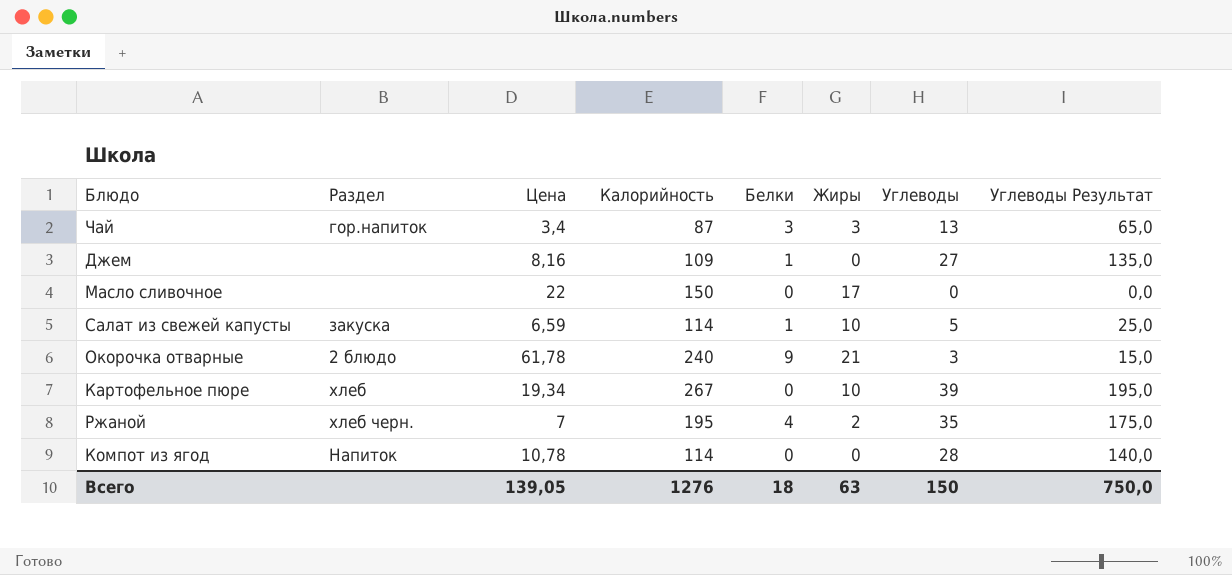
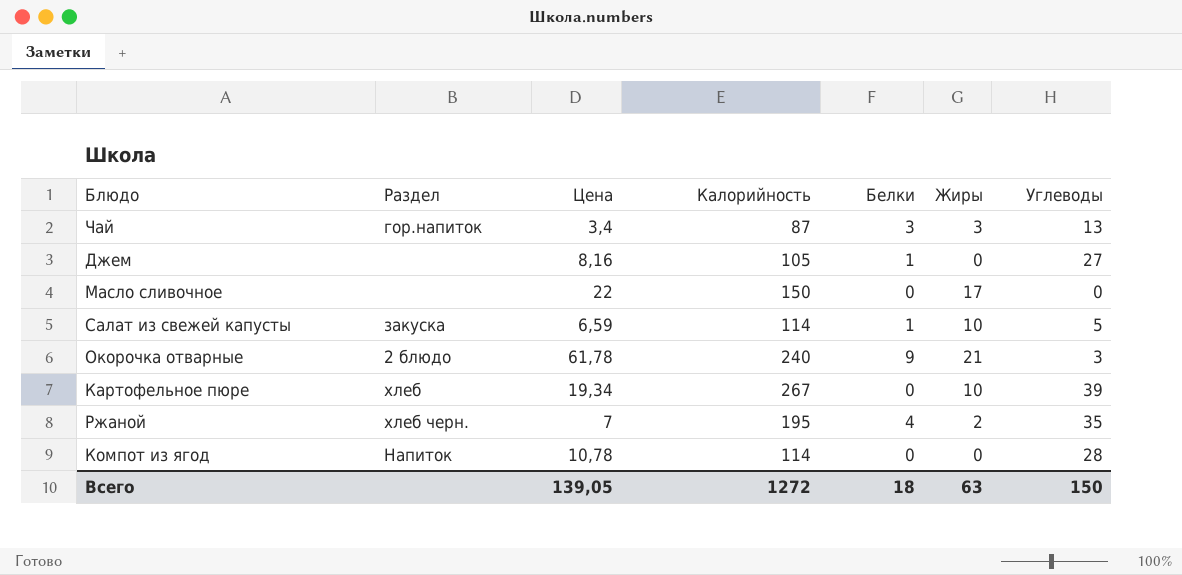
column Углеводы Результат | formula: [Углеводы] * 5 -> none
Джем | Калорийность: 109 -> 105
Всего | Калорийность: 1276 -> 1272

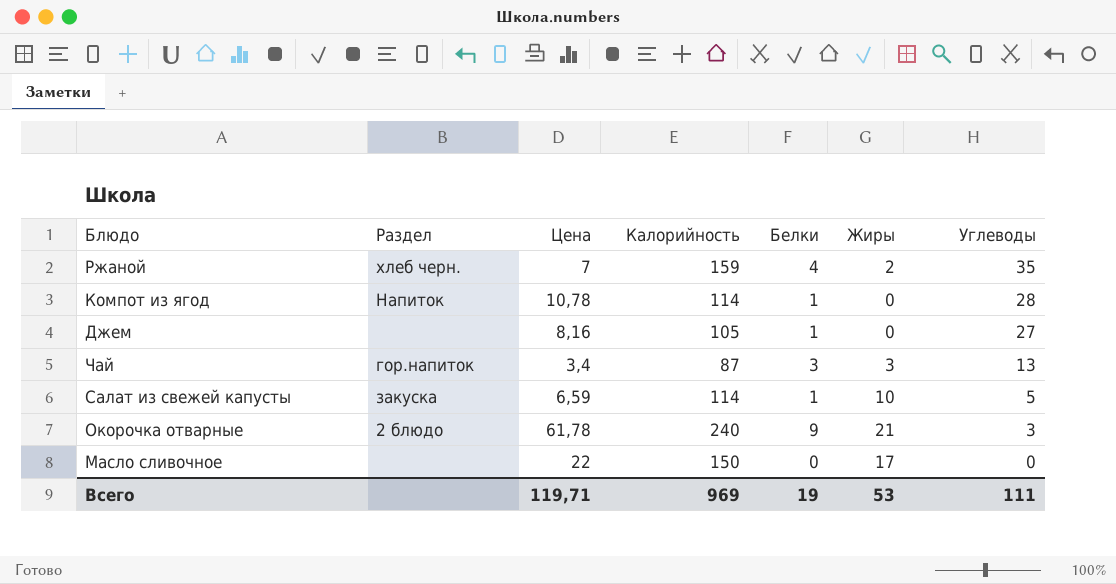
row order: none -> Углеводы descending
row Картофельное пюре: хлеб | 19,34 | 267 | 0 | 10 | 39 -> none
Ржаной | Калорийность: 195 -> 159
Компот из ягод | Белки: 0 -> 1
Всего | Цена: 139,05 -> 119,71
Всего | Калорийность: 1272 -> 969
Всего | Белки: 18 -> 19
Всего | Жиры: 63 -> 53
Всего | Углеводы: 150 -> 111

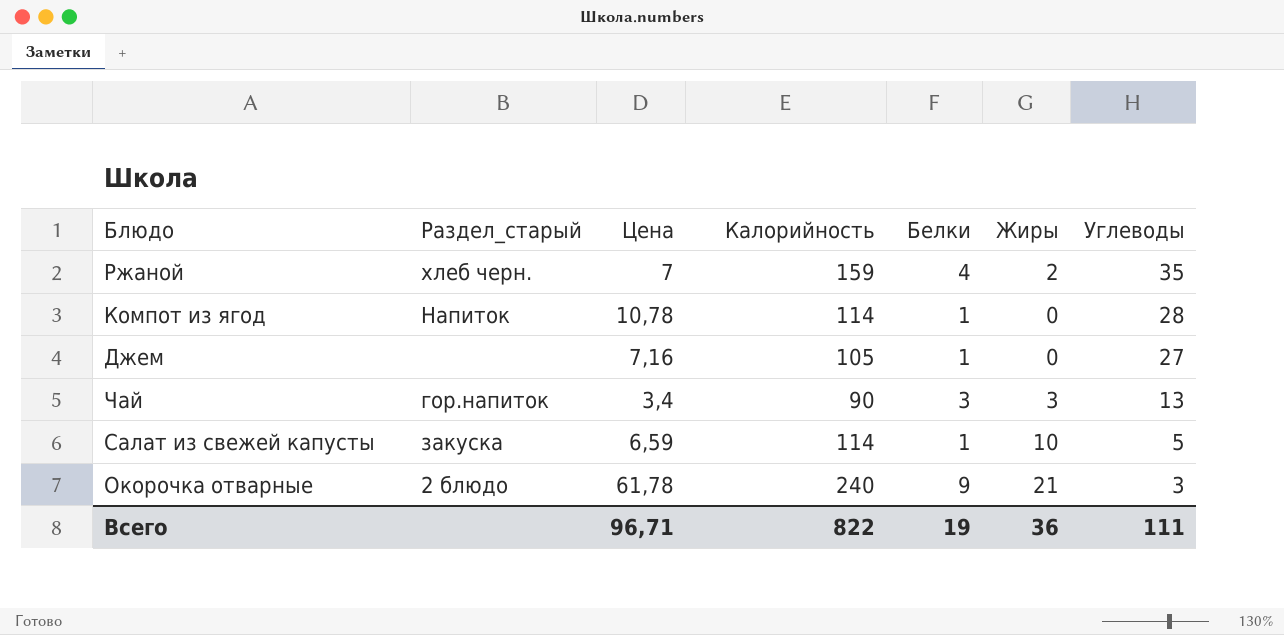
column name: Раздел -> Раздел_старый
row Масло сливочное: none | 22 | 150 | 0 | 17 | 0 -> none
Джем | Цена: 8,16 -> 7,16
Чай | Калорийность: 87 -> 90
Всего | Цена: 119,71 -> 96,71
Всего | Калорийность: 969 -> 822
Всего | Жиры: 53 -> 36

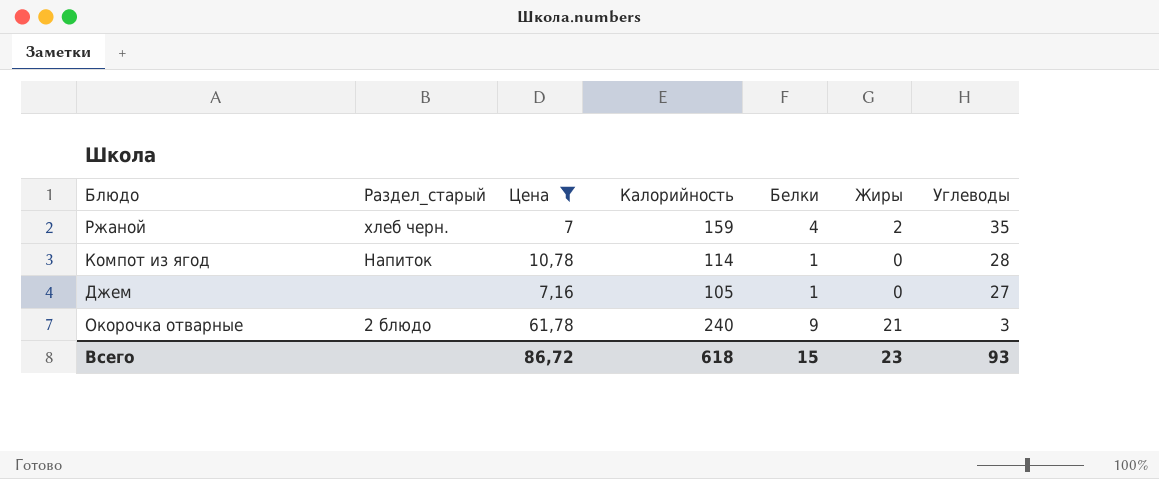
filter: none -> Цена >= 7
Всего | Цена: 96,71 -> 86,72
Всего | Калорийность: 822 -> 618
Всего | Белки: 19 -> 15
Всего | Жиры: 36 -> 23
Всего | Углеводы: 111 -> 93

